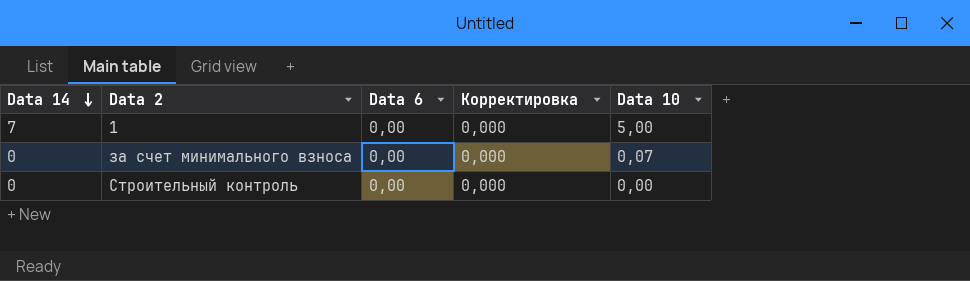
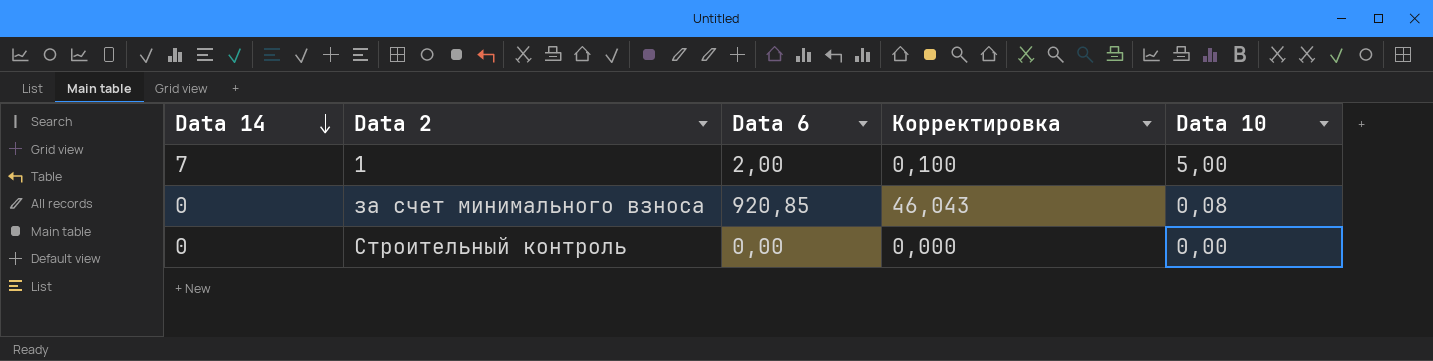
1 | Data 6: 0,00 -> 2,00
1 | Корректировка: 0,000 -> 0,100
за счет минимального взноса | Data 6: 0,00 -> 920,85
за счет минимального взноса | Корректировка: 0,000 -> 46,043
за счет минимального взноса | Data 10: 0,07 -> 0,08

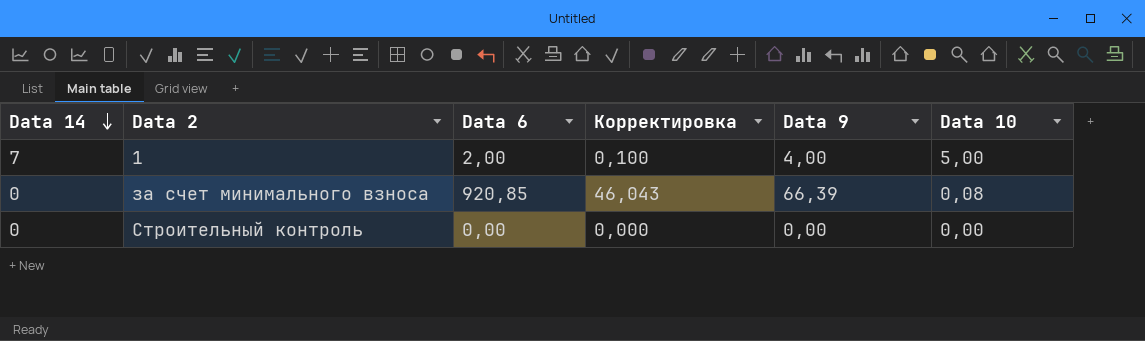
column Data 9 | position: none -> 5

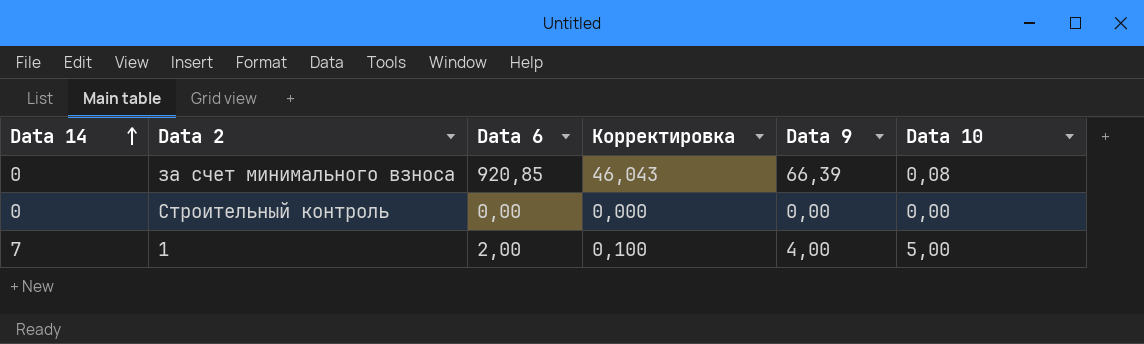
row order: Data 14 descending -> Data 14 ascending

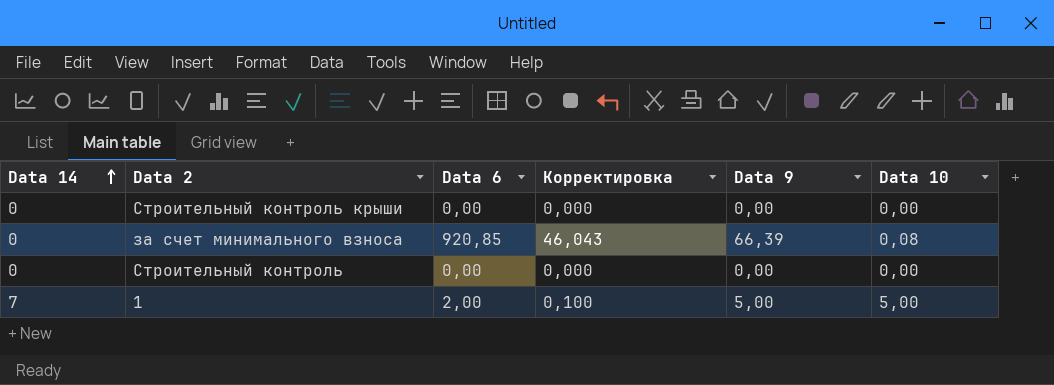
row Строительный контроль крыши: none -> 0 | 0,00 | 0,000 | 0,00 | 0,00
1 | Data 9: 4,00 -> 5,00

